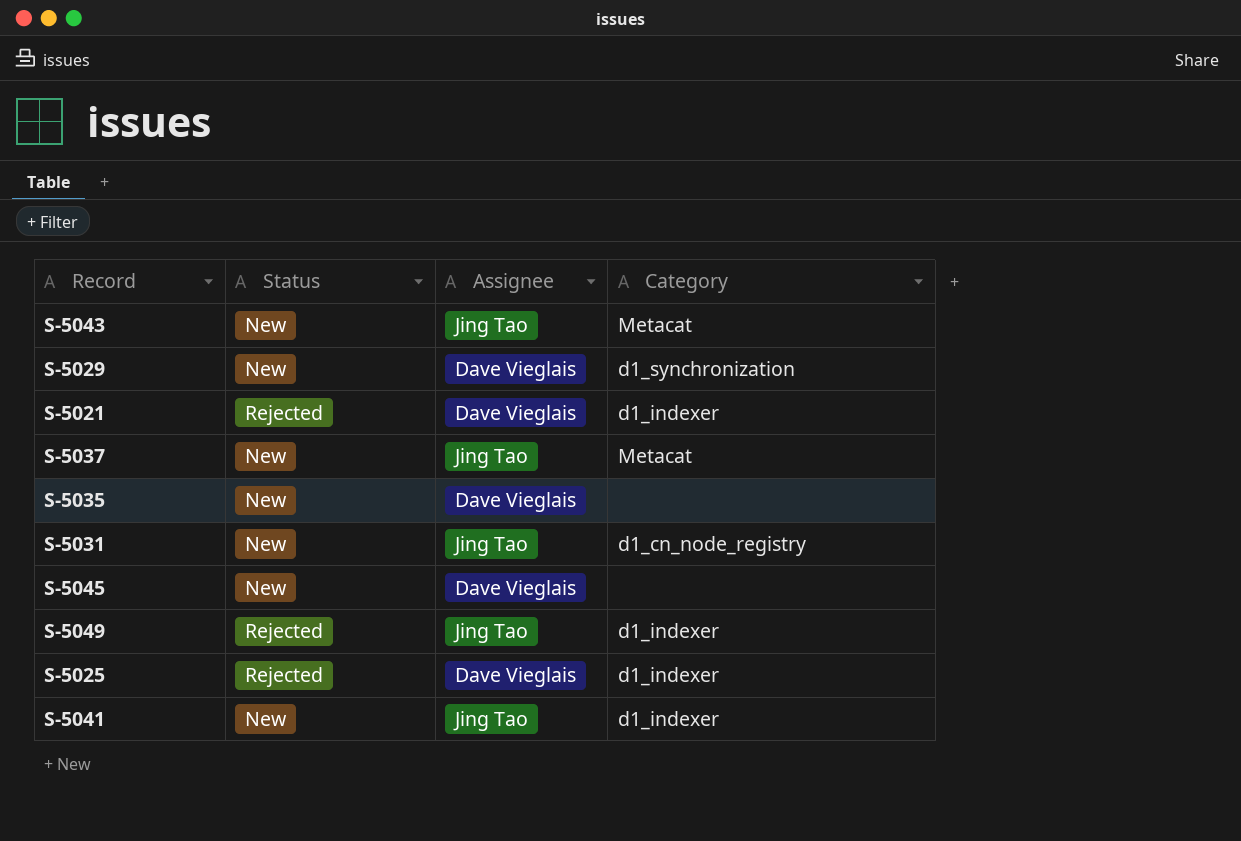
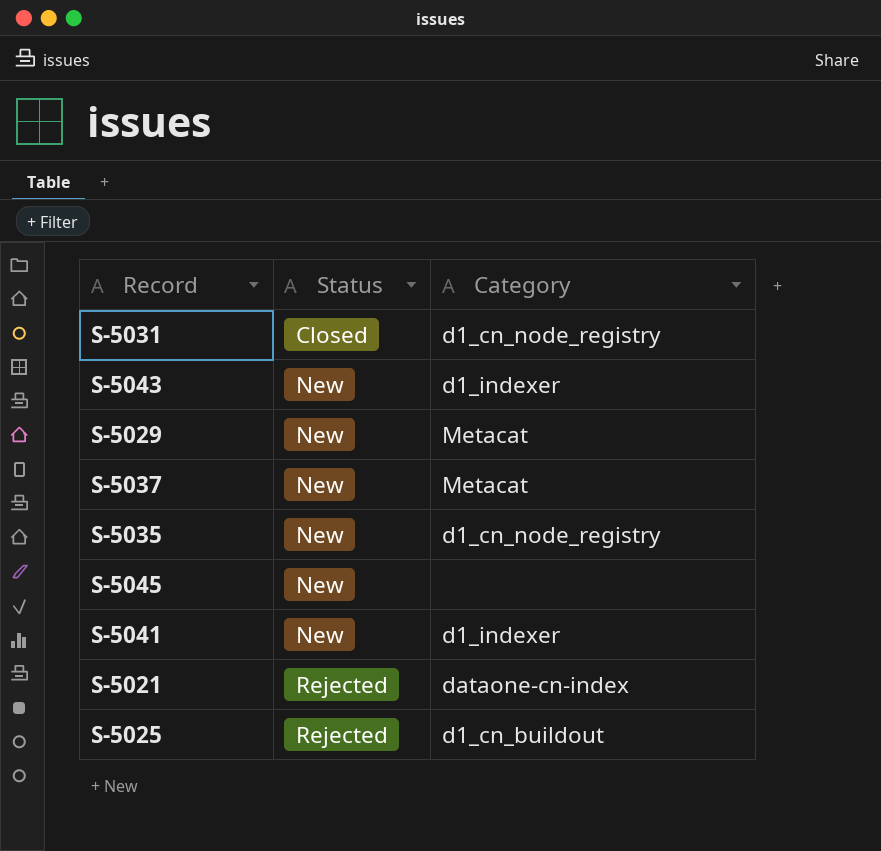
row order: none -> Status ascending
column Assignee | position: 3 -> none
row S-5049: Rejected | Jing Tao | d1_indexer -> none
S-5031 | Status: New -> Closed
S-5043 | Category: Metacat -> d1_indexer
S-5029 | Category: d1_synchronization -> Metacat
S-5035 | Category: none -> d1_cn_node_registry
S-5021 | Category: d1_indexer -> dataone-cn-index
S-5025 | Category: d1_indexer -> d1_cn_buildout

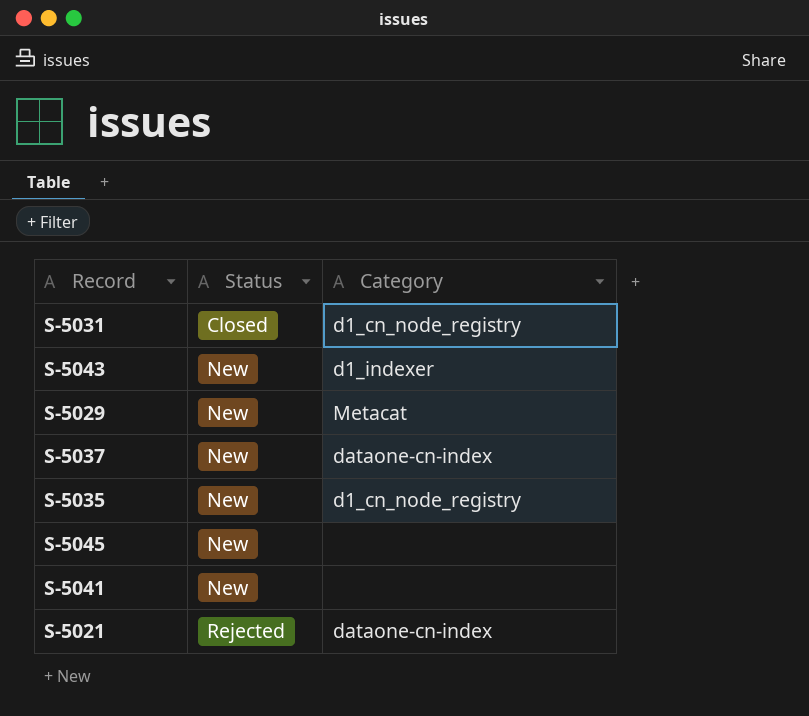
row S-5025: Rejected | d1_cn_buildout -> none
S-5037 | Category: Metacat -> dataone-cn-index
S-5041 | Category: d1_indexer -> none

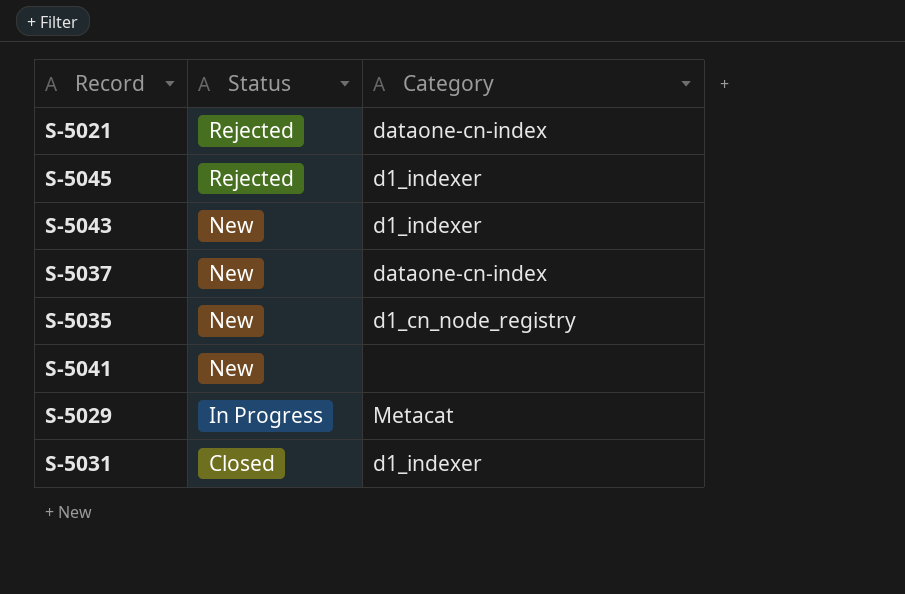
row order: Status ascending -> Status descending
S-5045 | Status: New -> Rejected
S-5045 | Category: none -> d1_indexer
S-5029 | Status: New -> In Progress
S-5031 | Category: d1_cn_node_registry -> d1_indexer

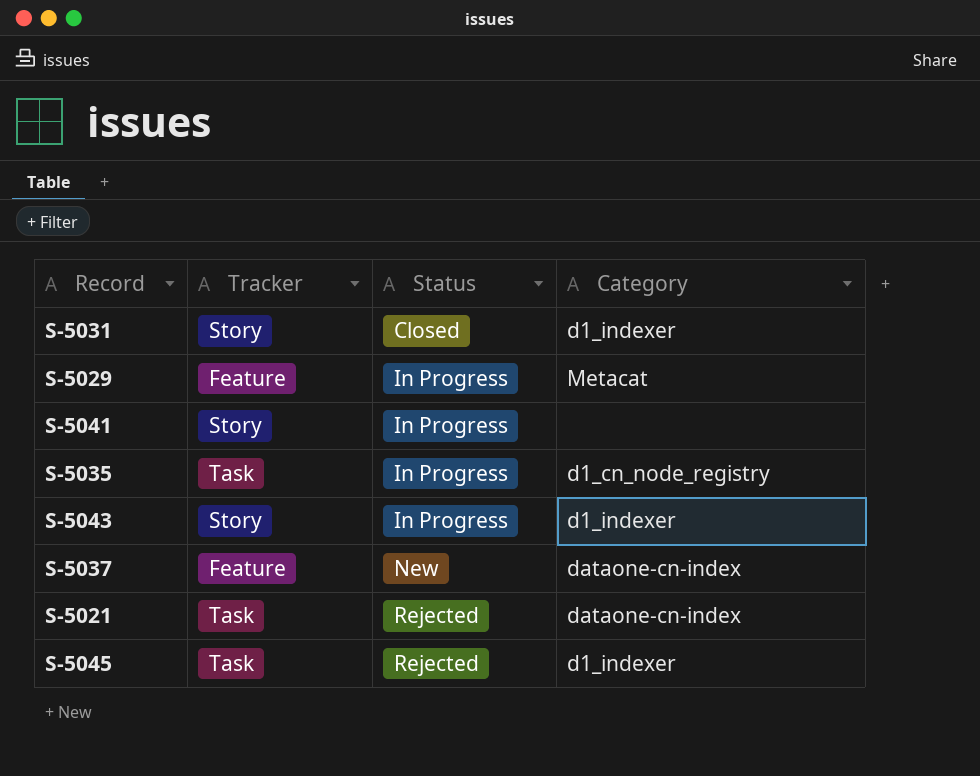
row order: Status descending -> Status ascending
column Tracker | position: none -> 2
S-5041 | Status: New -> In Progress
S-5035 | Status: New -> In Progress
S-5043 | Status: New -> In Progress

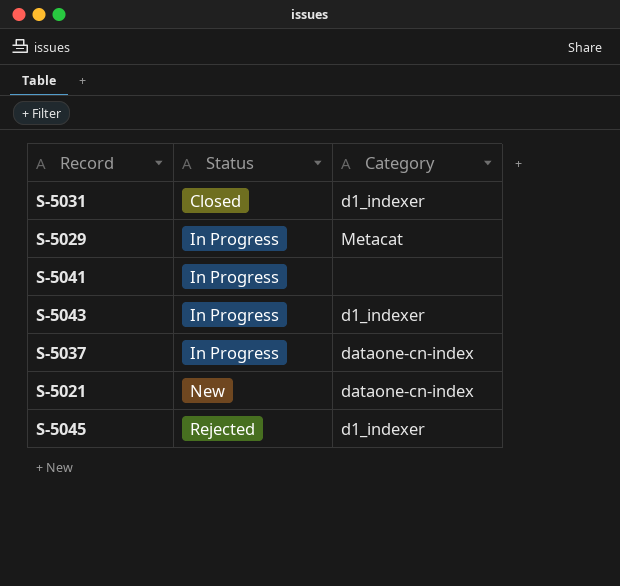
column Tracker | position: 2 -> none
row S-5035: Task | In Progress | d1_cn_node_registry -> none
S-5037 | Status: New -> In Progress
S-5021 | Status: Rejected -> New

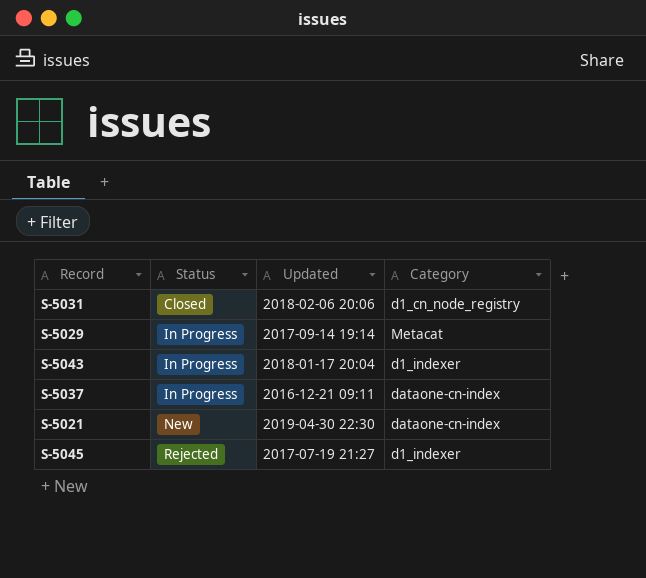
column Updated | position: none -> 3
row S-5041: In Progress | none -> none
S-5031 | Category: d1_indexer -> d1_cn_node_registry

